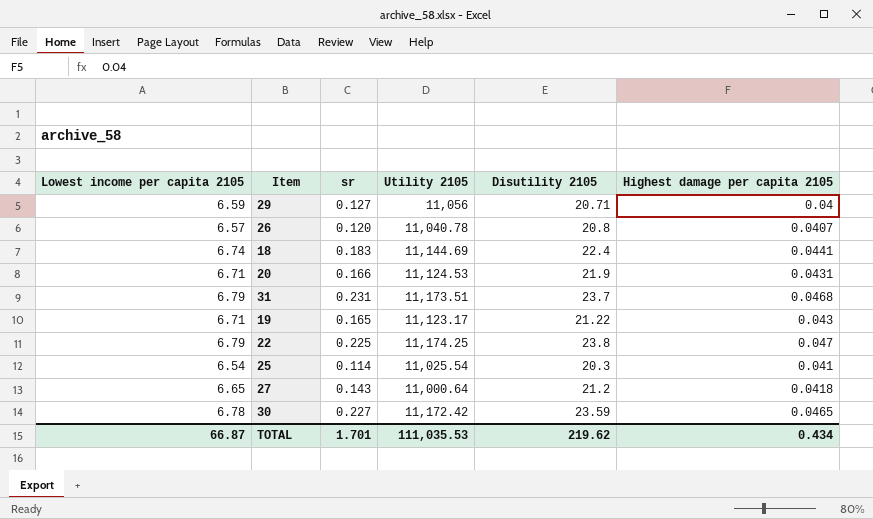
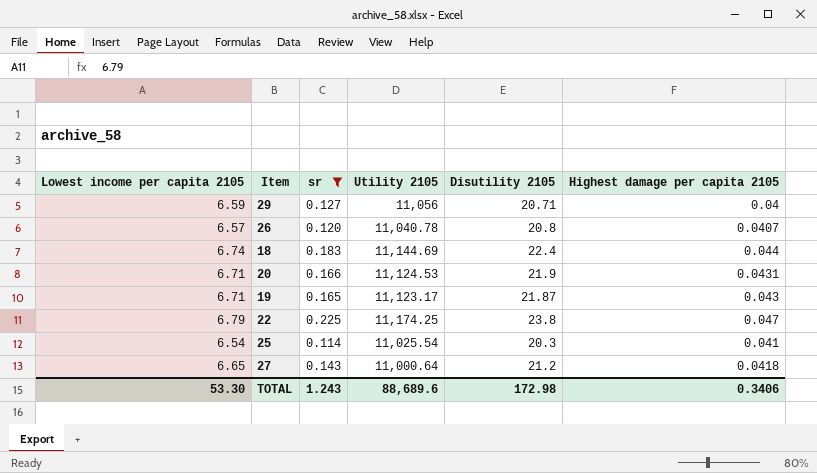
filter: none -> sr <= 0.225
18 | Highest damage per capita 2105: 0.0441 -> 0.044
19 | Disutility 2105: 21.22 -> 21.87
TOTAL | Lowest income per capita 2105: 66.87 -> 53.30
TOTAL | sr: 1.701 -> 1.243
TOTAL | Utility 2105: 111,035.53 -> 88,689.6
TOTAL | Disutility 2105: 219.62 -> 172.98
TOTAL | Highest damage per capita 2105: 0.434 -> 0.3406

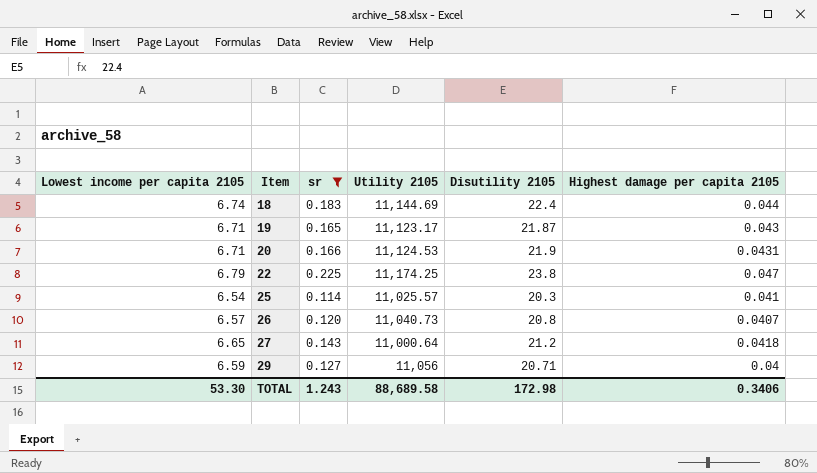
row order: none -> Item ascending
25 | Utility 2105: 11,025.54 -> 11,025.57
26 | Utility 2105: 11,040.78 -> 11,040.73
TOTAL | Utility 2105: 88,689.6 -> 88,689.58

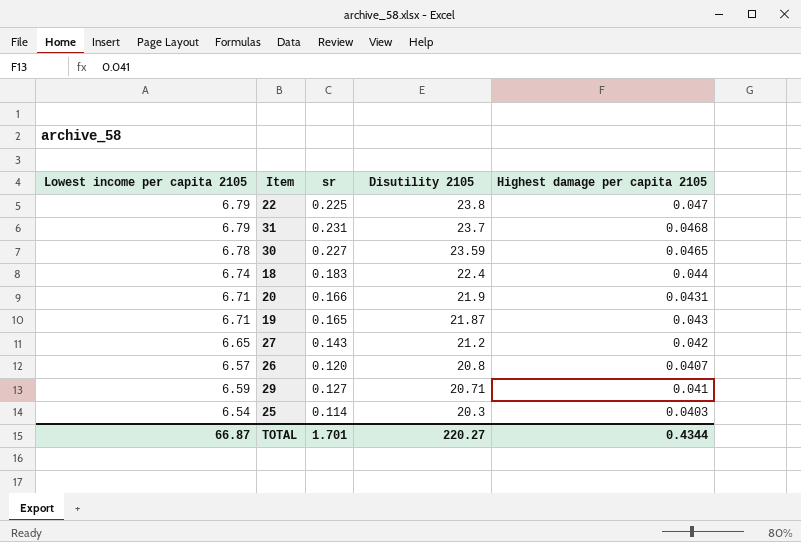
filter: sr <= 0.225 -> none
row order: Item ascending -> Disutility 2105 descending
column Utility 2105 | position: 4 -> none
27 | Highest damage per capita 2105: 0.0418 -> 0.042
29 | Highest damage per capita 2105: 0.04 -> 0.041
25 | Highest damage per capita 2105: 0.041 -> 0.0403
TOTAL | Lowest income per capita 2105: 53.30 -> 66.87
TOTAL | sr: 1.243 -> 1.701
TOTAL | Disutility 2105: 172.98 -> 220.27
TOTAL | Highest damage per capita 2105: 0.3406 -> 0.4344

